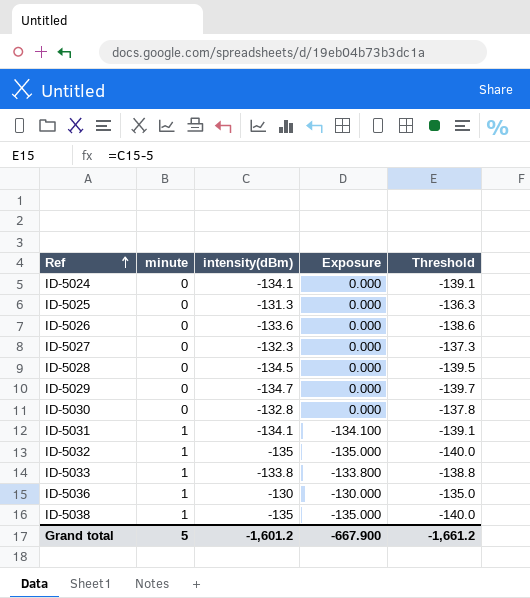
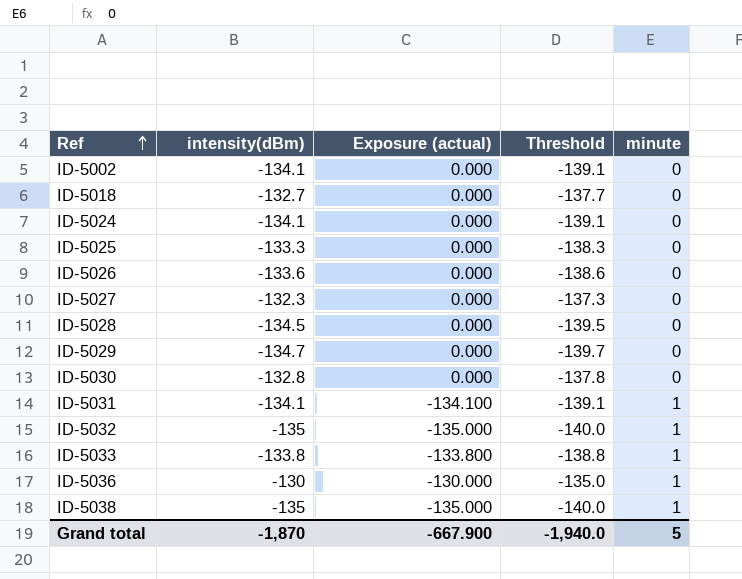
column name: Exposure -> Exposure (actual)
column minute | position: 2 -> 5
row ID-5002: none -> -134.1 | 0.000 | -139.1 | 0
row ID-5018: none -> -132.7 | 0.000 | -137.7 | 0
ID-5025 | intensity(dBm): -131.3 -> -133.3
ID-5025 | Threshold: -136.3 -> -138.3
Grand total | intensity(dBm): -1,601.2 -> -1,870
Grand total | Threshold: -1,661.2 -> -1,940.0

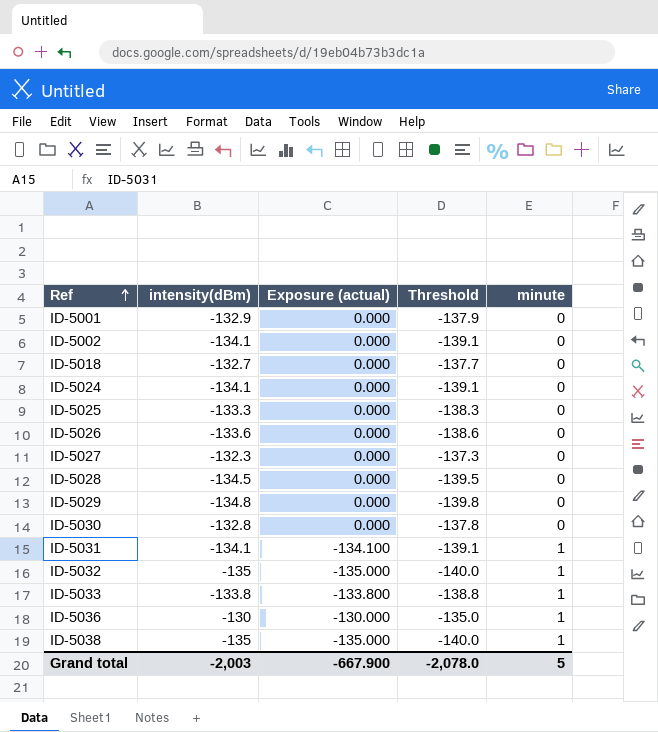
row ID-5001: none -> -132.9 | 0.000 | -137.9 | 0
ID-5029 | intensity(dBm): -134.7 -> -134.8
ID-5029 | Threshold: -139.7 -> -139.8
Grand total | intensity(dBm): -1,870 -> -2,003
Grand total | Threshold: -1,940.0 -> -2,078.0

